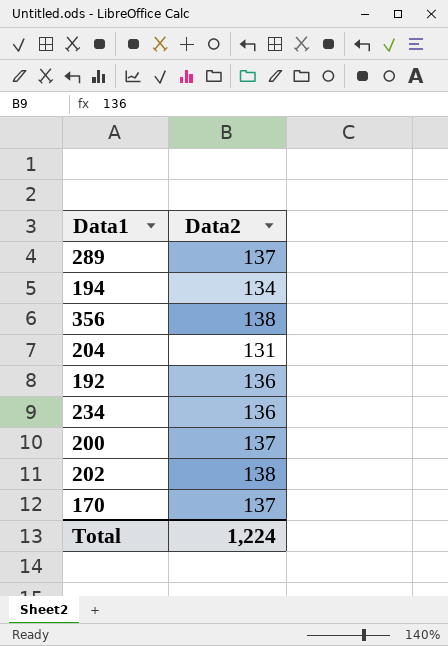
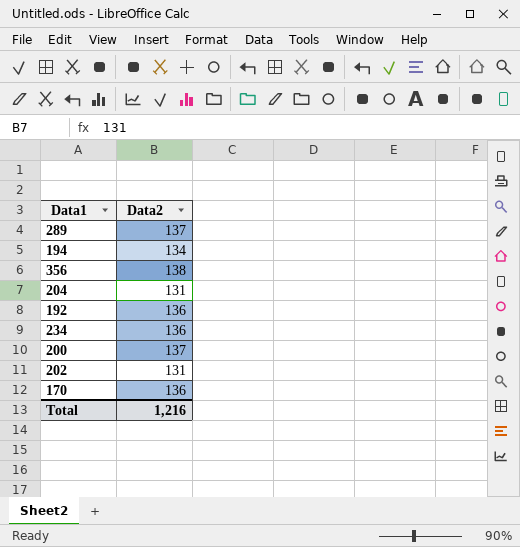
202 | Data2: 138 -> 131
170 | Data2: 137 -> 136
Total | Data2: 1,224 -> 1,216

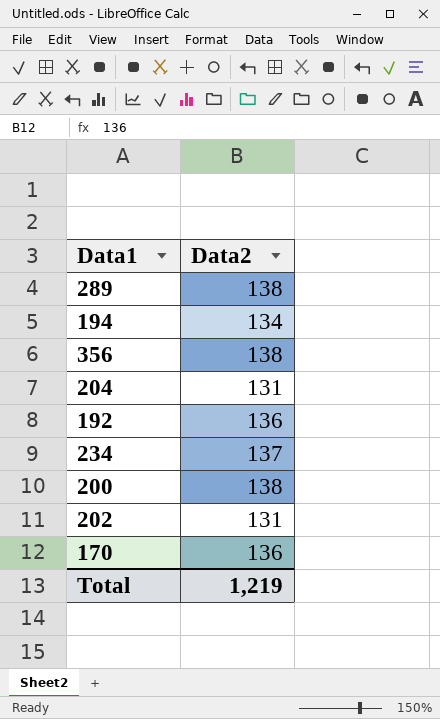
289 | Data2: 137 -> 138
234 | Data2: 136 -> 137
200 | Data2: 137 -> 138
Total | Data2: 1,216 -> 1,219

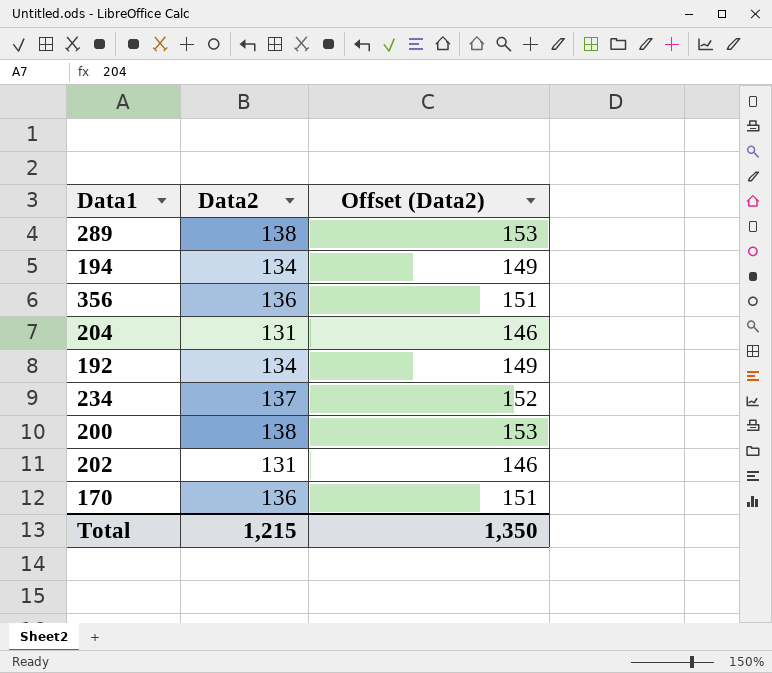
column Offset (Data2) | formula: none -> [Data2] + 15
356 | Data2: 138 -> 136
192 | Data2: 136 -> 134
Total | Data2: 1,219 -> 1,215

